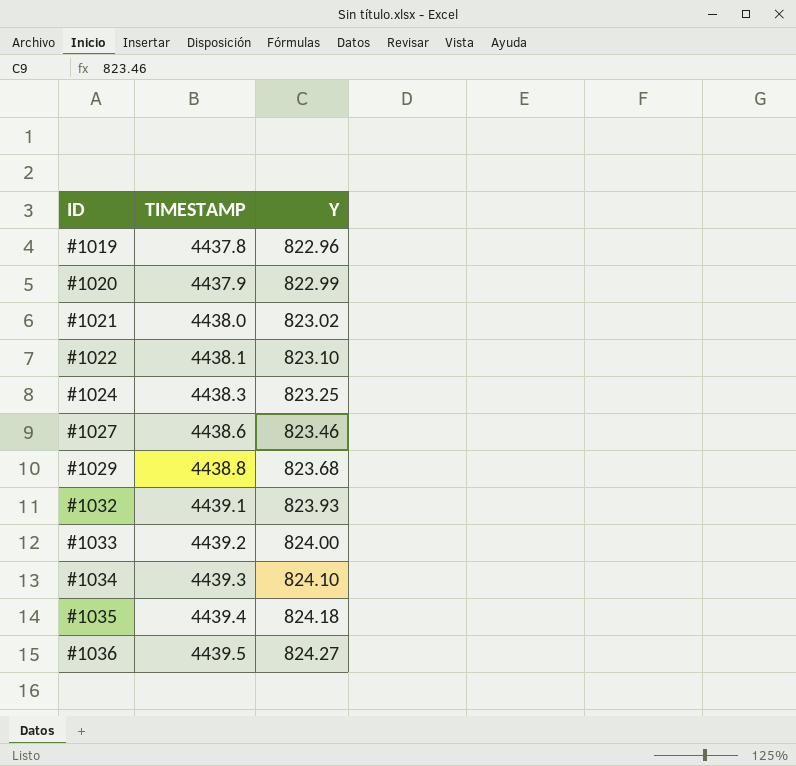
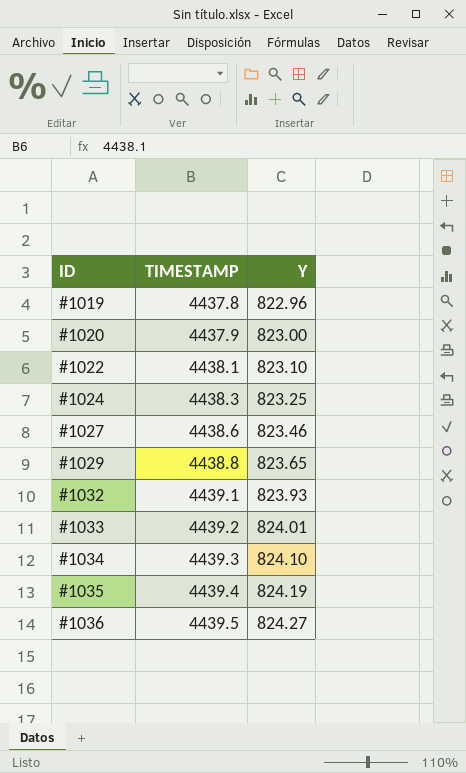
row #1021: 4438.0 | 823.02 -> none
#1020 | Y: 822.99 -> 823.00
#1029 | Y: 823.68 -> 823.65
#1033 | Y: 824.00 -> 824.01
#1035 | Y: 824.18 -> 824.19

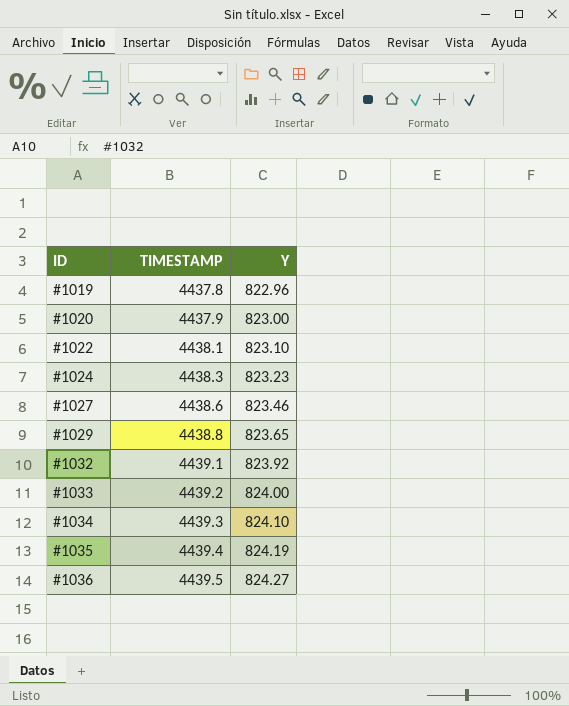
#1024 | Y: 823.25 -> 823.23
#1032 | Y: 823.93 -> 823.92
#1033 | Y: 824.01 -> 824.00

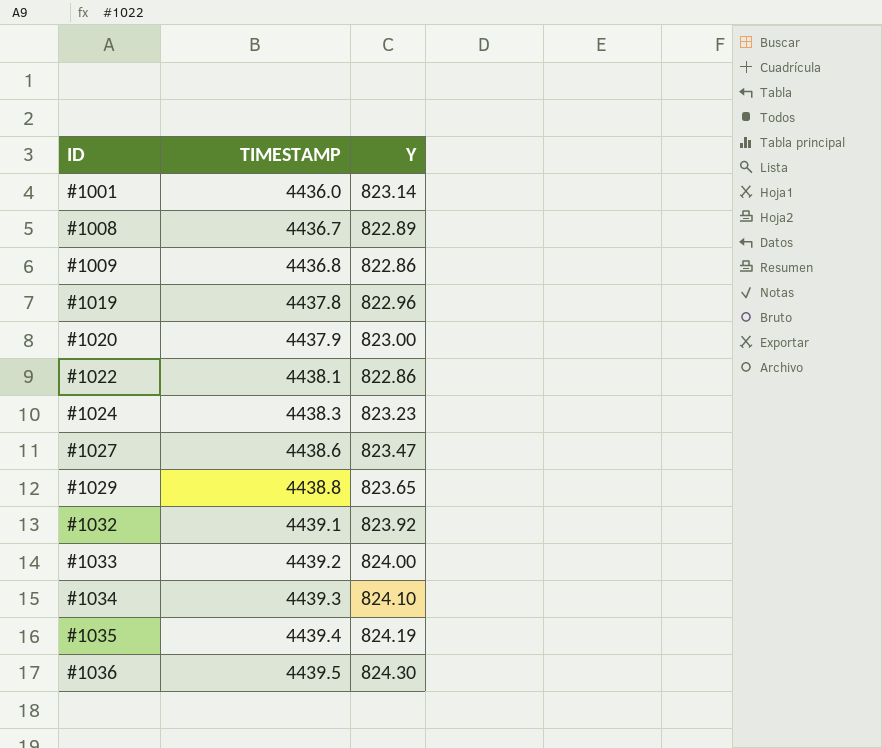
row #1001: none -> 4436.0 | 823.14
row #1008: none -> 4436.7 | 822.89
row #1009: none -> 4436.8 | 822.86
#1022 | Y: 823.10 -> 822.86
#1027 | Y: 823.46 -> 823.47
#1036 | Y: 824.27 -> 824.30

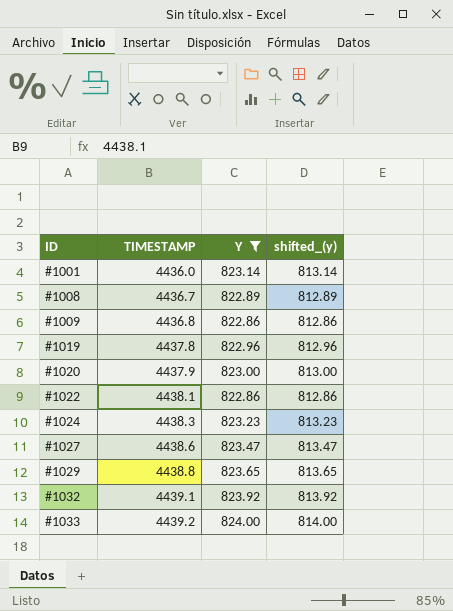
filter: none -> Y <= 824.00
column shifted_(y) | formula: none -> [Y] - 10

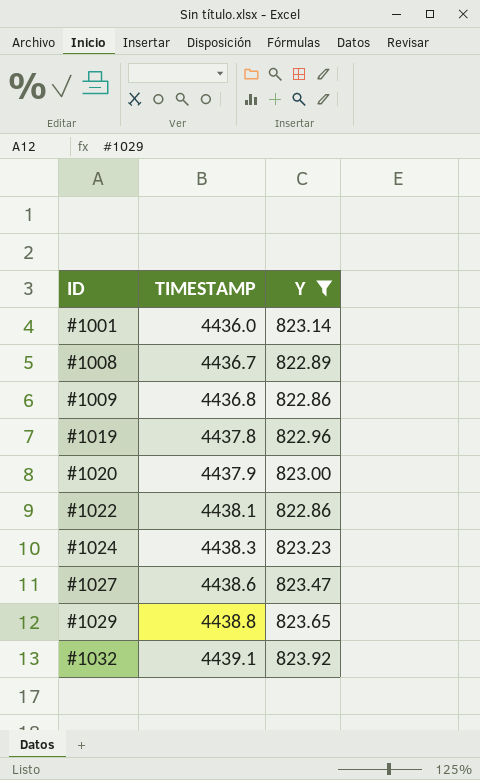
column shifted_(y) | formula: [Y] - 10 -> none
row #1033: 4439.2 | 824.00 | 814.00 -> none

